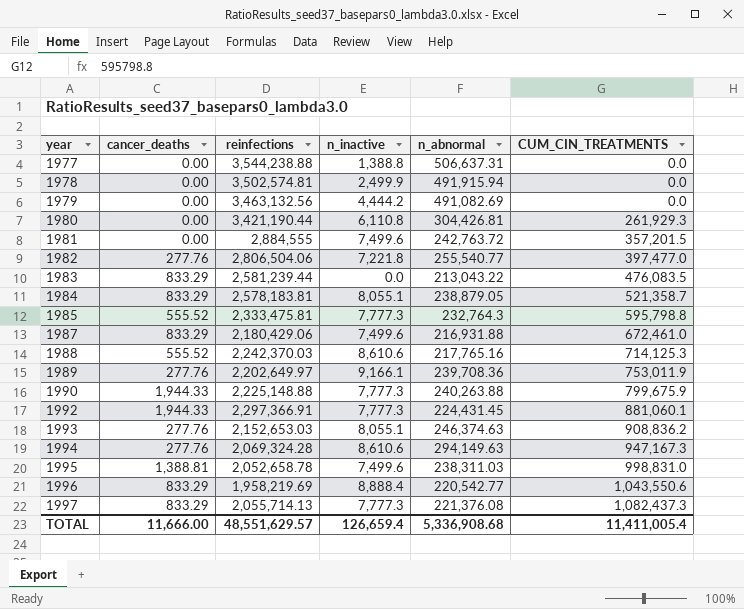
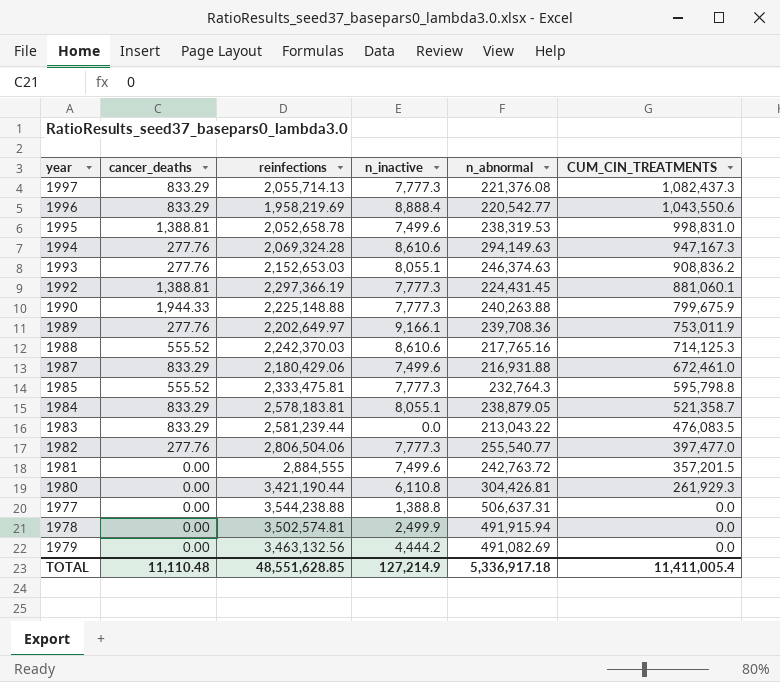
row order: year ascending -> CUM_CIN_TREATMENTS descending
1995 | n_abnormal: 238,311.03 -> 238,319.53
1992 | cancer_deaths: 1,944.33 -> 1,388.81
1992 | reinfections: 2,297,366.91 -> 2,297,366.19
1982 | n_inactive: 7,221.8 -> 7,777.3
TOTAL | cancer_deaths: 11,666.00 -> 11,110.48
TOTAL | reinfections: 48,551,629.57 -> 48,551,628.85
TOTAL | n_inactive: 126,659.4 -> 127,214.9
TOTAL | n_abnormal: 5,336,908.68 -> 5,336,917.18

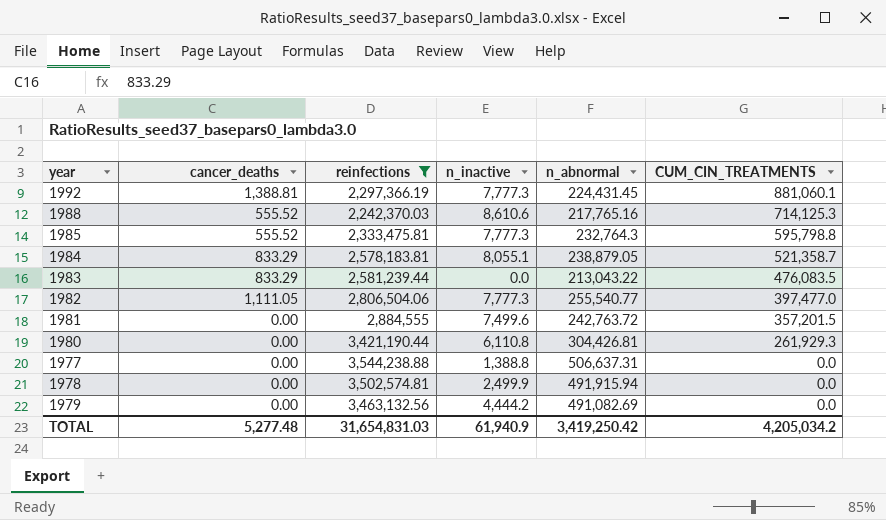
filter: none -> reinfections >= 2,242,370.03
1982 | cancer_deaths: 277.76 -> 1,111.05
TOTAL | cancer_deaths: 11,110.48 -> 5,277.48
TOTAL | reinfections: 48,551,628.85 -> 31,654,831.03
TOTAL | n_inactive: 127,214.9 -> 61,940.9
TOTAL | n_abnormal: 5,336,917.18 -> 3,419,250.42
TOTAL | CUM_CIN_TREATMENTS: 11,411,005.4 -> 4,205,034.2

